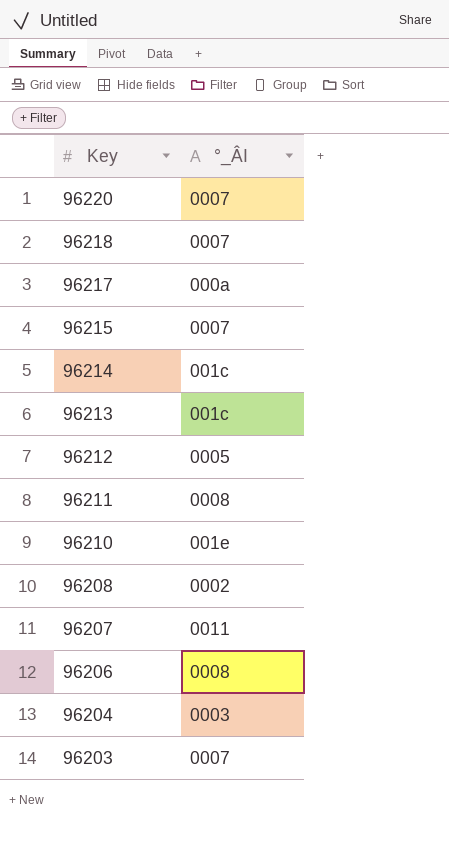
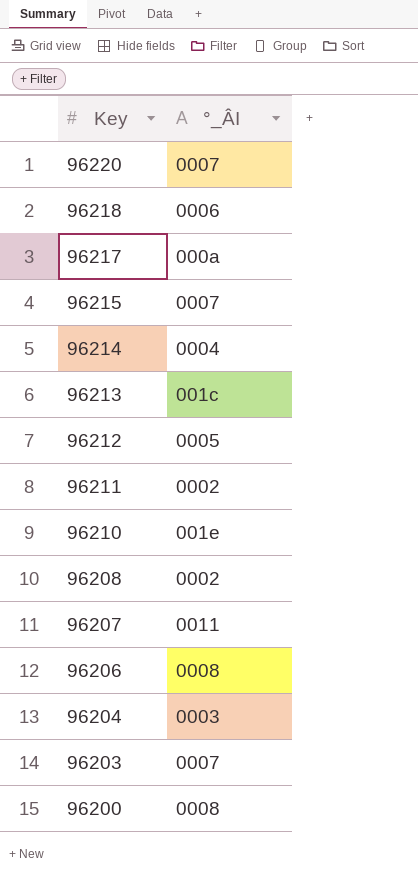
96218 | °_ÂI: 0007 -> 0006
96214 | °_ÂI: 001c -> 0004
96211 | °_ÂI: 0008 -> 0002
row 96200: none -> 0008

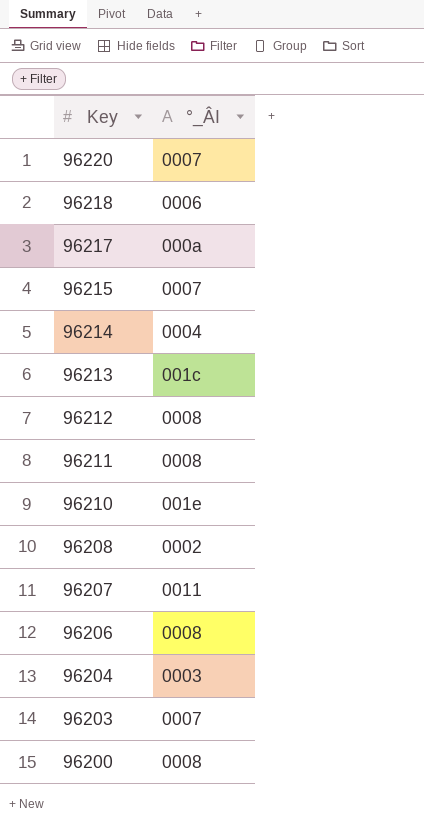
96212 | °_ÂI: 0005 -> 0008
96211 | °_ÂI: 0002 -> 0008

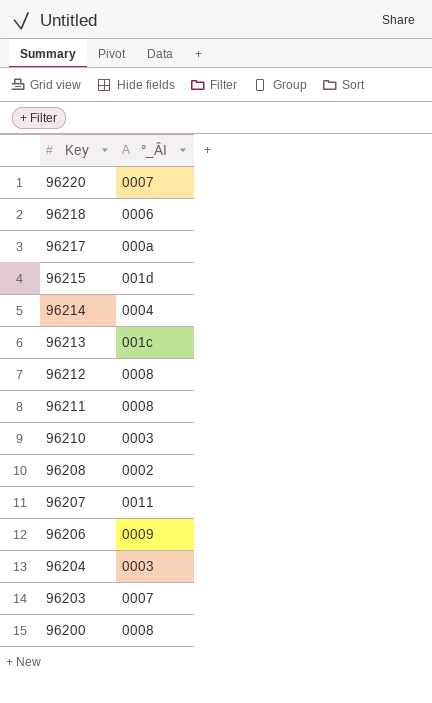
96215 | °_ÂI: 0007 -> 001d
96210 | °_ÂI: 001e -> 0003
96206 | °_ÂI: 0008 -> 0009

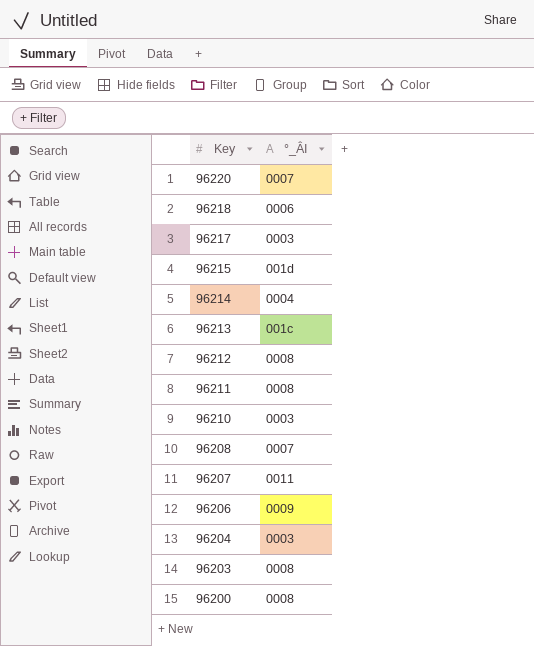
96217 | °_ÂI: 000a -> 0003
96208 | °_ÂI: 0002 -> 0007
96203 | °_ÂI: 0007 -> 0008

